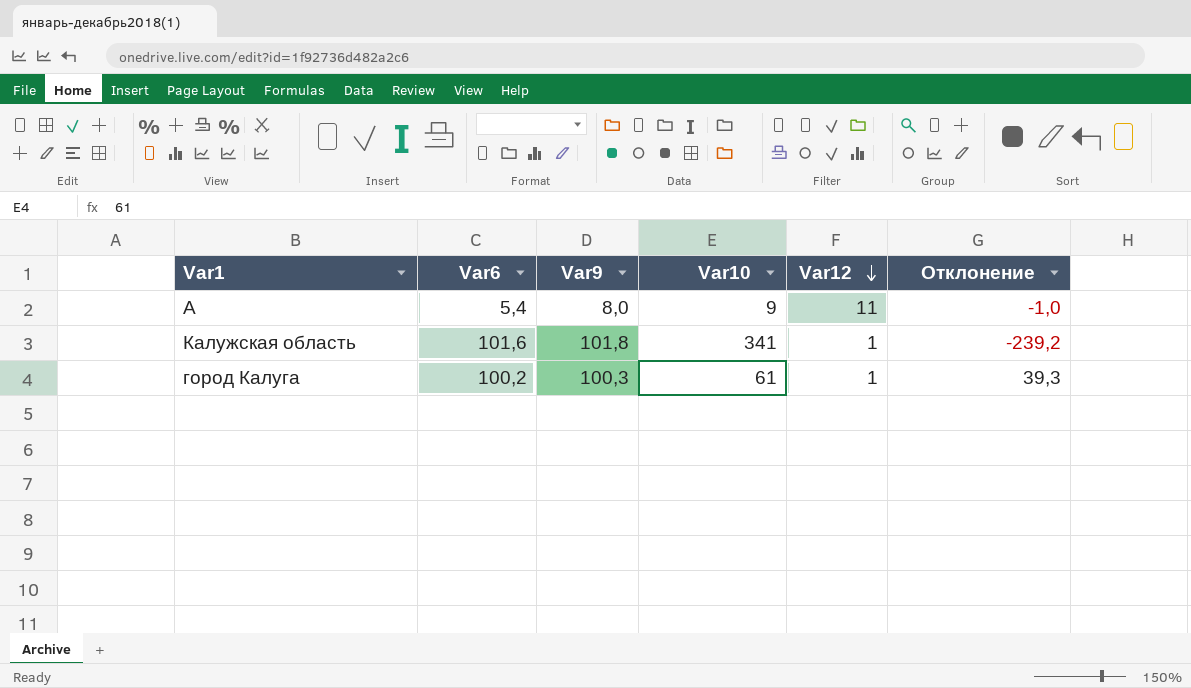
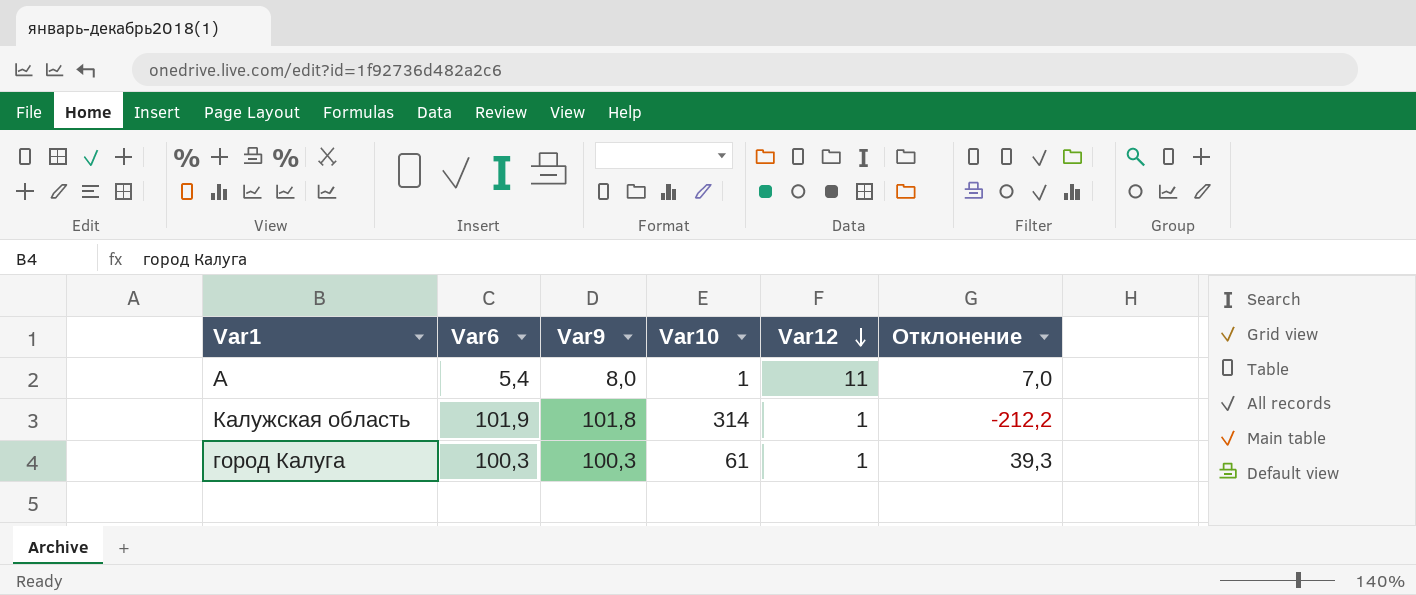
А | Var10: 9 -> 1
А | Отклонение: -1,0 -> 7,0
Калужская область | Var6: 101,6 -> 101,9
Калужская область | Var10: 341 -> 314
Калужская область | Отклонение: -239,2 -> -212,2
город Калуга | Var6: 100,2 -> 100,3

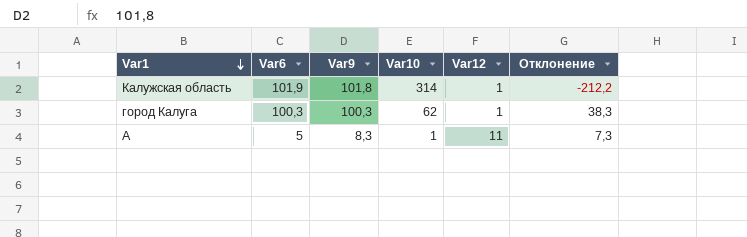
row order: Var12 descending -> Var1 descending
город Калуга | Var10: 61 -> 62
город Калуга | Отклонение: 39,3 -> 38,3
А | Var6: 5,4 -> 5
А | Var9: 8,0 -> 8,3
А | Отклонение: 7,0 -> 7,3

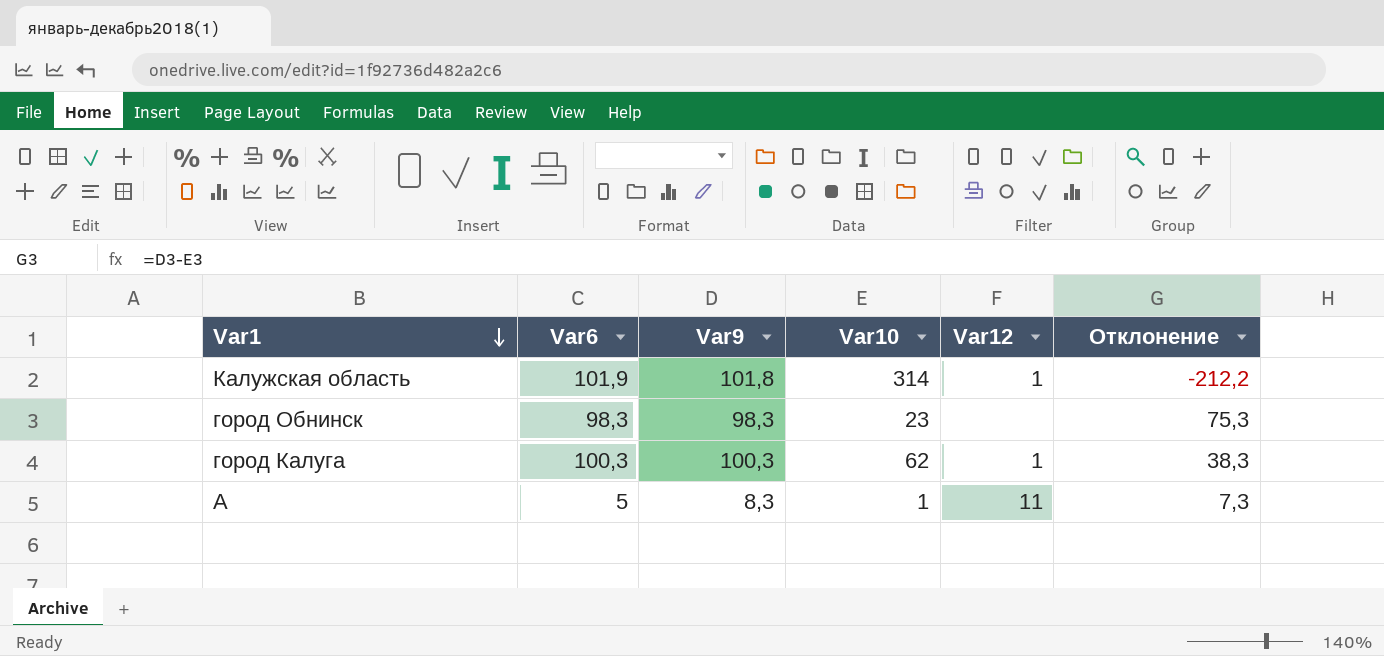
row город Обнинск: none -> 98,3 | 98,3 | 23 | none | 75,3

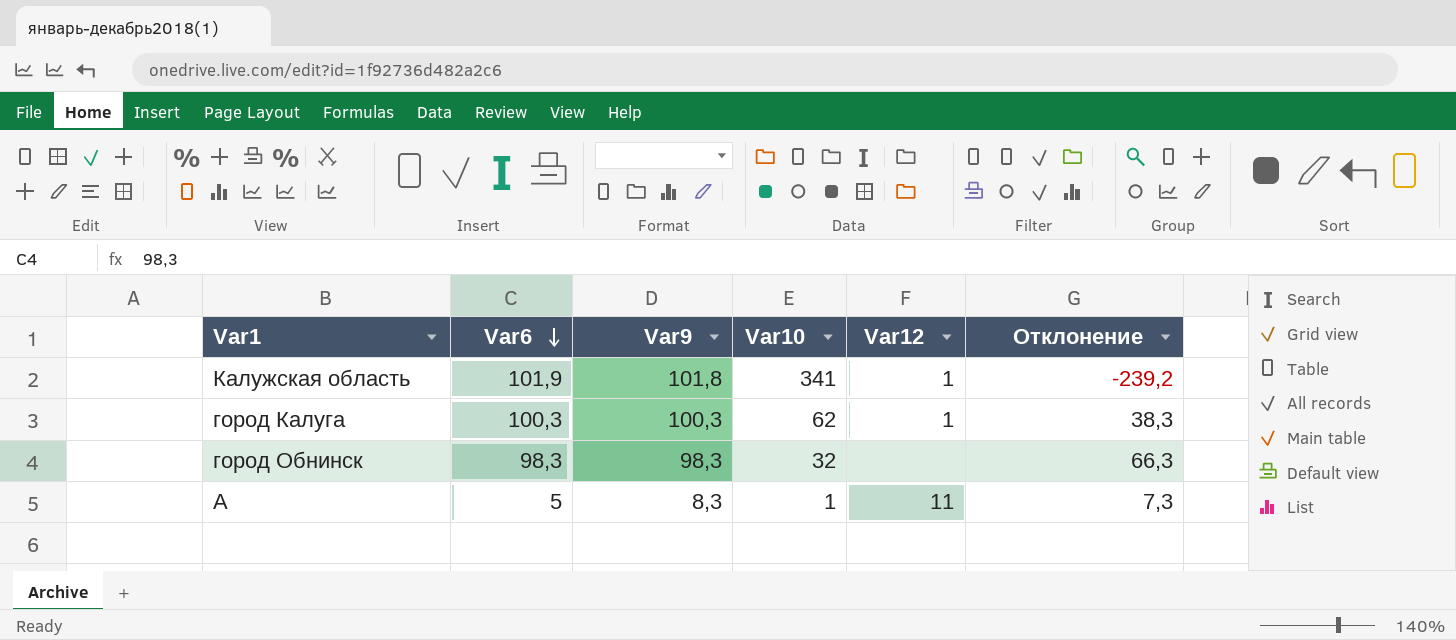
row order: Var1 descending -> Var6 descending
Калужская область | Var10: 314 -> 341
Калужская область | Отклонение: -212,2 -> -239,2
город Обнинск | Var10: 23 -> 32
город Обнинск | Отклонение: 75,3 -> 66,3

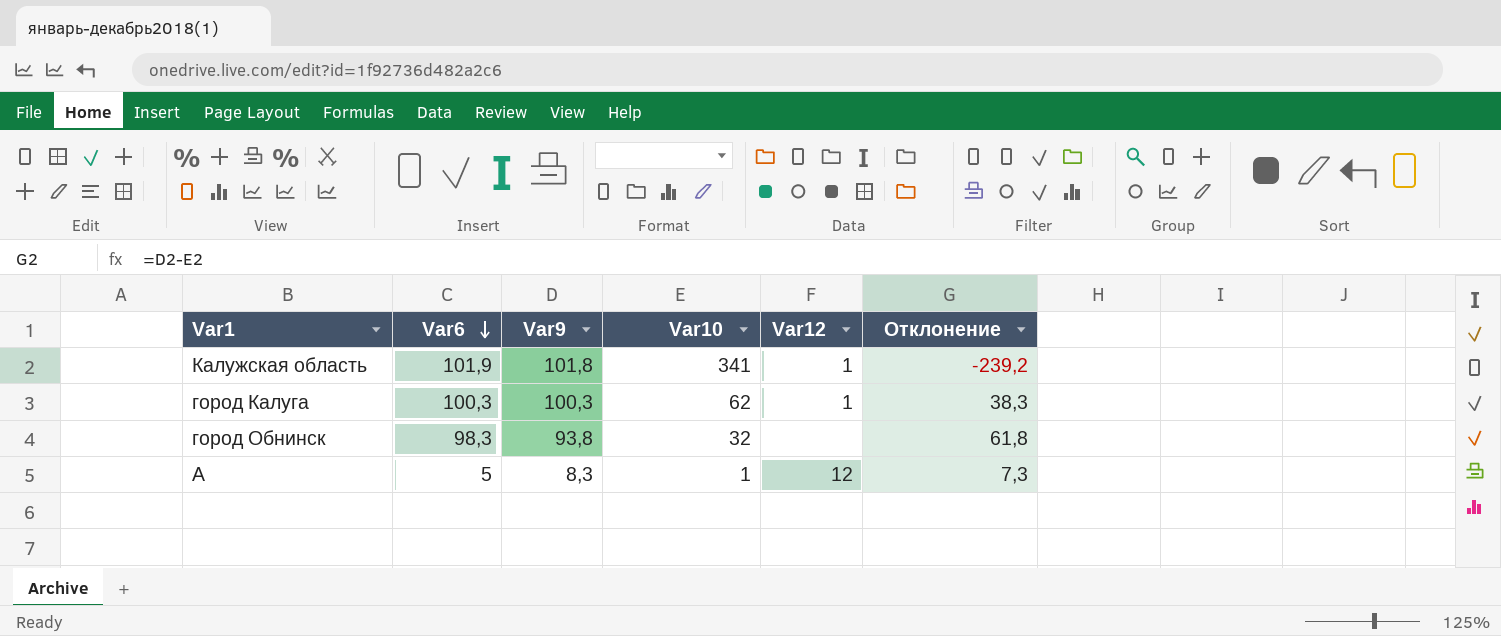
город Обнинск | Var9: 98,3 -> 93,8
город Обнинск | Отклонение: 66,3 -> 61,8
А | Var12: 11 -> 12

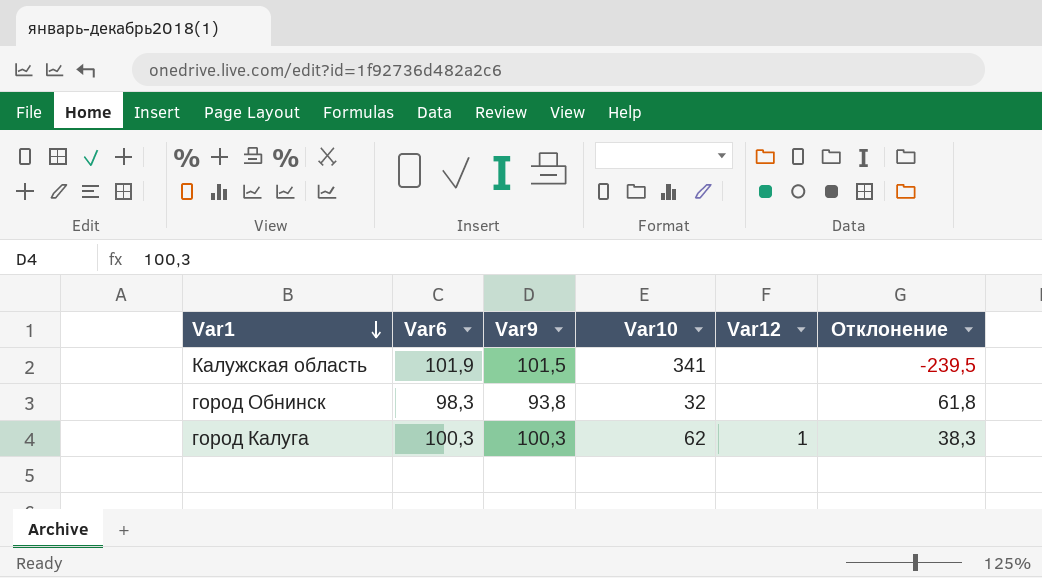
row order: Var6 descending -> Var1 descending
row А: 5 | 8,3 | 1 | 12 | 7,3 -> none
Калужская область | Var9: 101,8 -> 101,5
Калужская область | Var12: 1 -> none
Калужская область | Отклонение: -239,2 -> -239,5

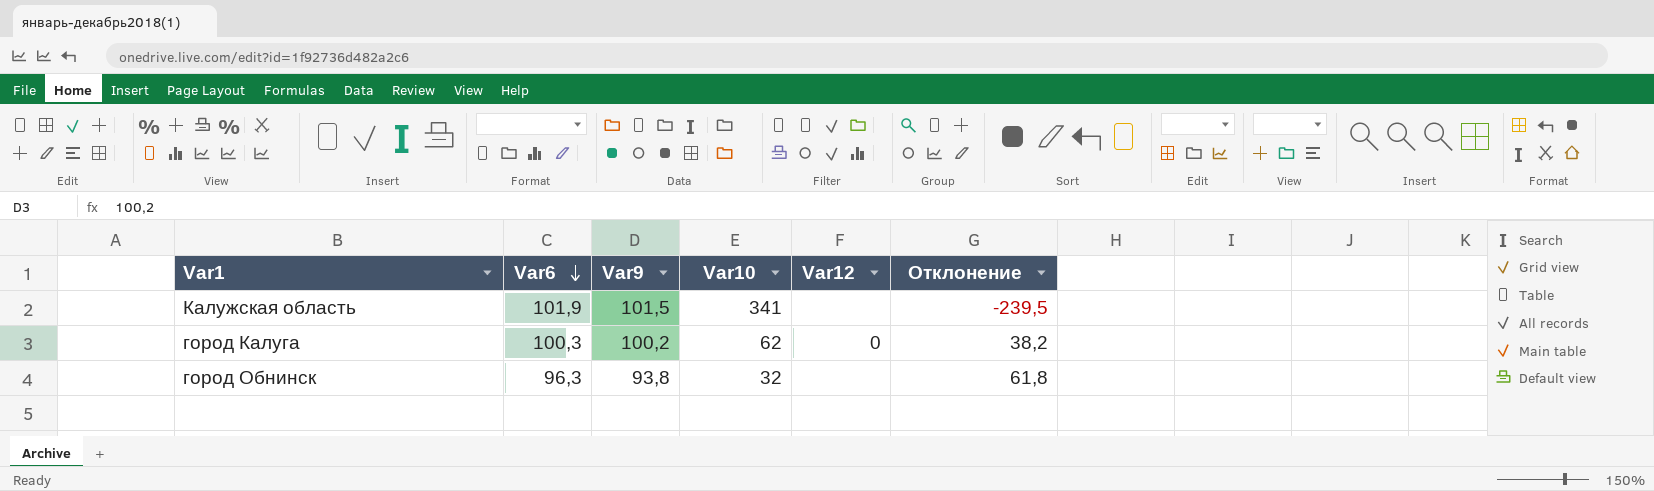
row order: Var1 descending -> Var6 descending
город Калуга | Var9: 100,3 -> 100,2
город Калуга | Var12: 1 -> 0
город Калуга | Отклонение: 38,3 -> 38,2
город Обнинск | Var6: 98,3 -> 96,3

